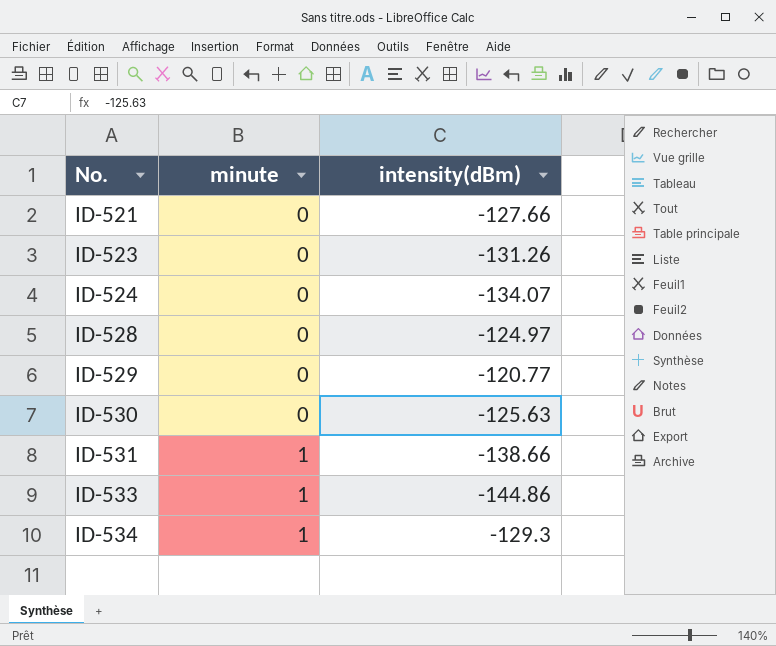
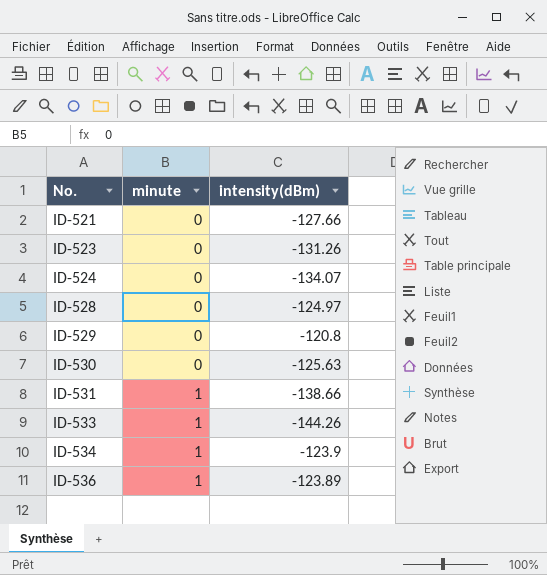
ID-529 | intensity(dBm): -120.77 -> -120.8
ID-533 | intensity(dBm): -144.86 -> -144.26
ID-534 | intensity(dBm): -129.3 -> -123.9
row ID-536: none -> 1 | -123.89

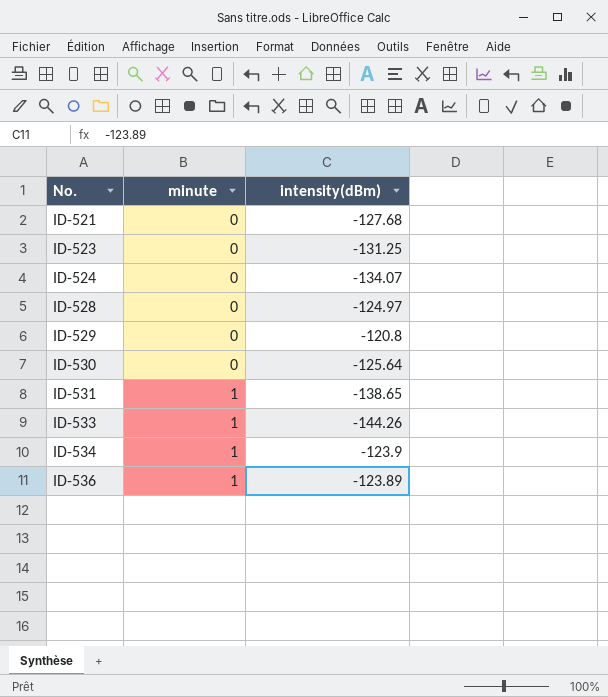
ID-521 | intensity(dBm): -127.66 -> -127.68
ID-523 | intensity(dBm): -131.26 -> -131.25
ID-530 | intensity(dBm): -125.63 -> -125.64
ID-531 | intensity(dBm): -138.66 -> -138.65

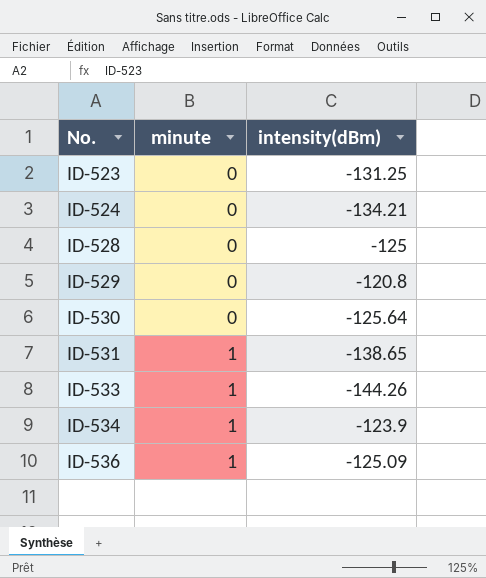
row ID-521: 0 | -127.68 -> none
ID-524 | intensity(dBm): -134.07 -> -134.21
ID-528 | intensity(dBm): -124.97 -> -125
ID-536 | intensity(dBm): -123.89 -> -125.09

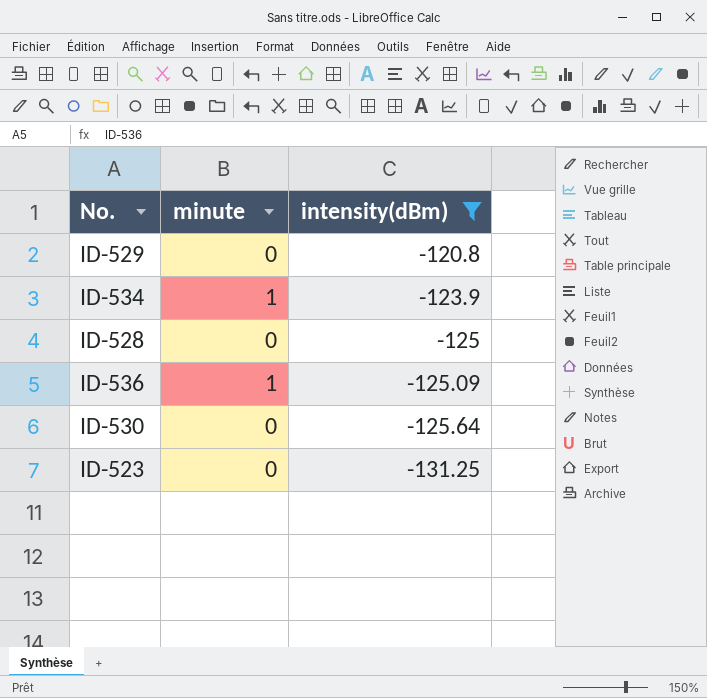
filter: none -> intensity(dBm) >= -131.25
row order: No. ascending -> intensity(dBm) descending

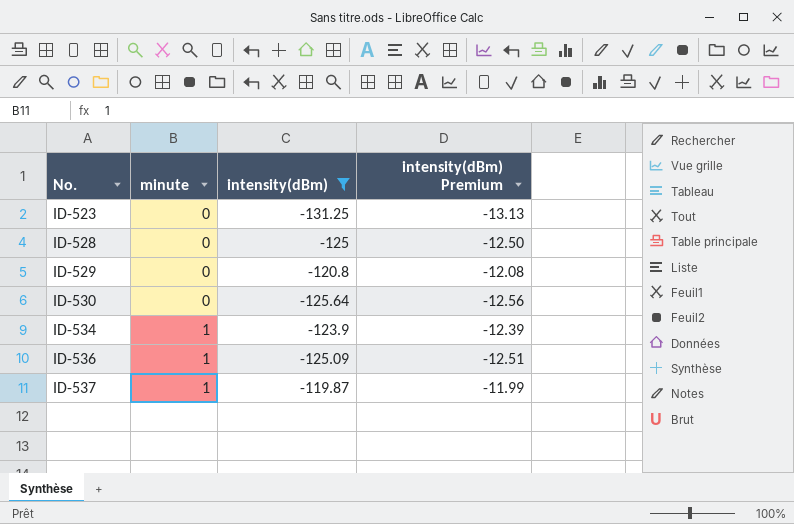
row order: intensity(dBm) descending -> No. ascending
column intensity(dBm) Premium | formula: none -> [intensity(dBm)] * 0.1
row ID-537: none -> 1 | -119.87 | -11.99

